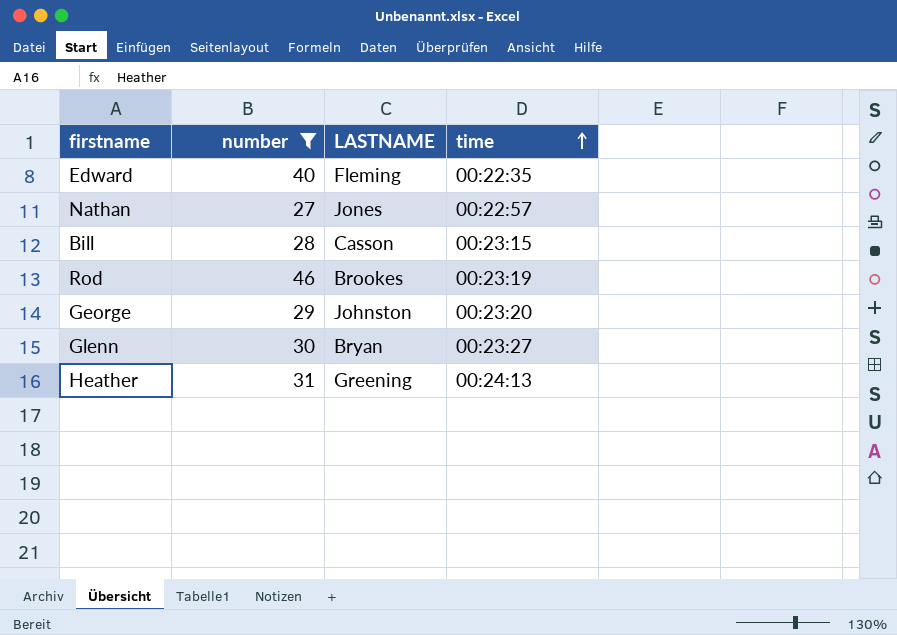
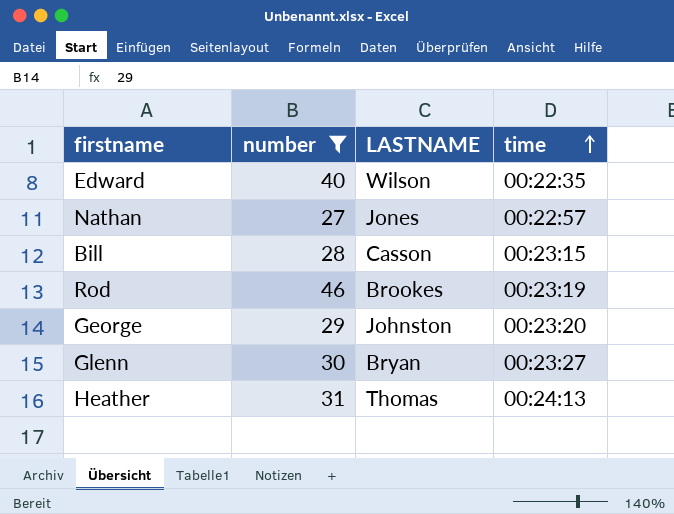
Edward | LASTNAME: Fleming -> Wilson
Heather | LASTNAME: Greening -> Thomas

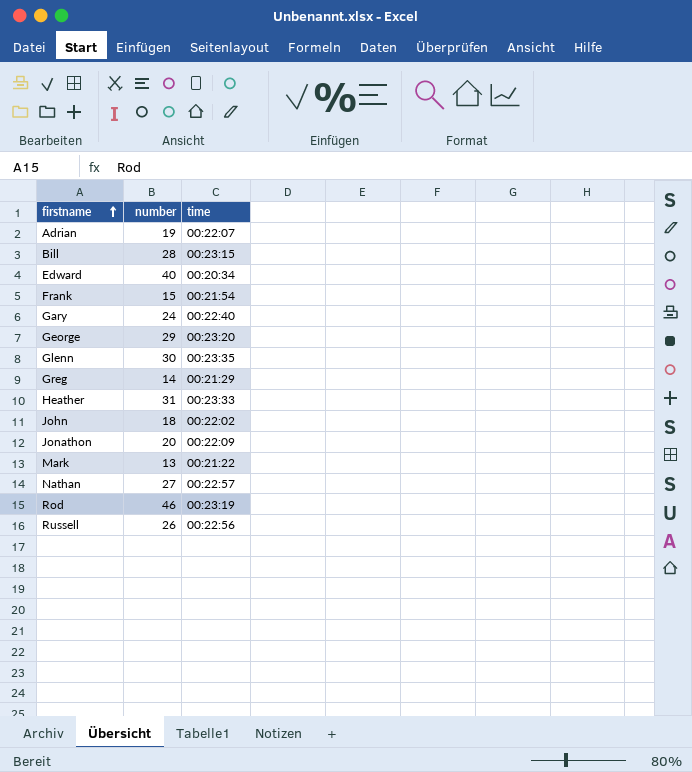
filter: number >= 27 -> none
row order: time ascending -> firstname ascending
column LASTNAME | position: 3 -> none
Edward | time: 00:22:35 -> 00:20:34
Glenn | time: 00:23:27 -> 00:23:35
Heather | time: 00:24:13 -> 00:23:33

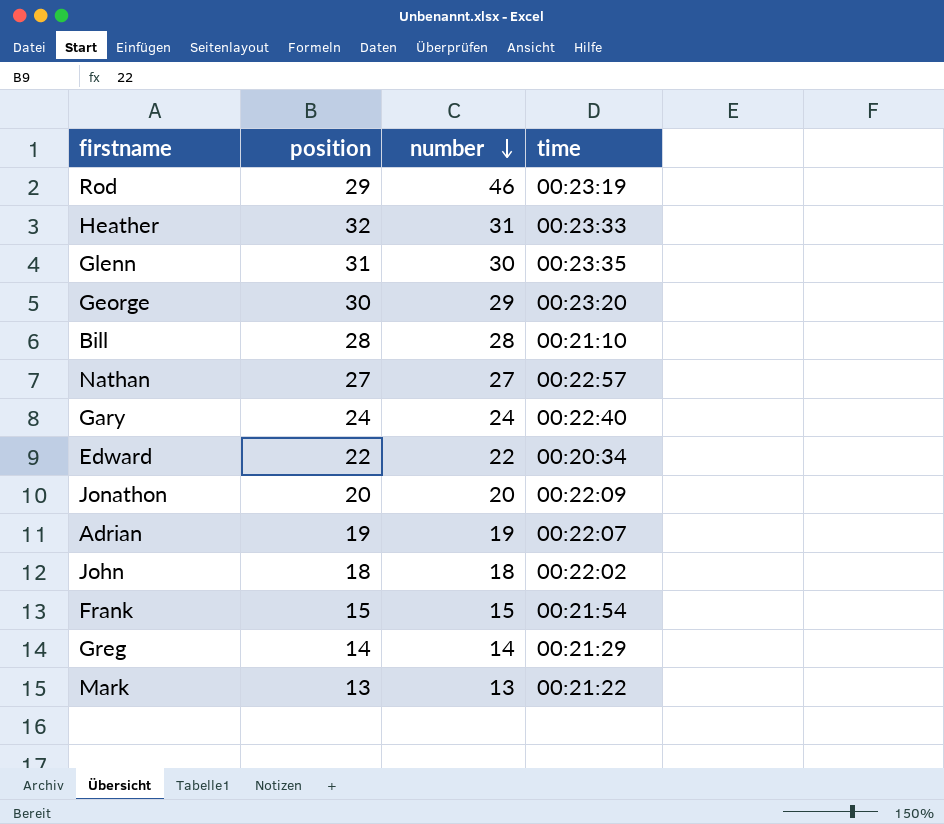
row order: firstname ascending -> number descending
column position | position: none -> 2
row Russell: 26 | 00:22:56 -> none
Bill | time: 00:23:15 -> 00:21:10
Edward | number: 40 -> 22

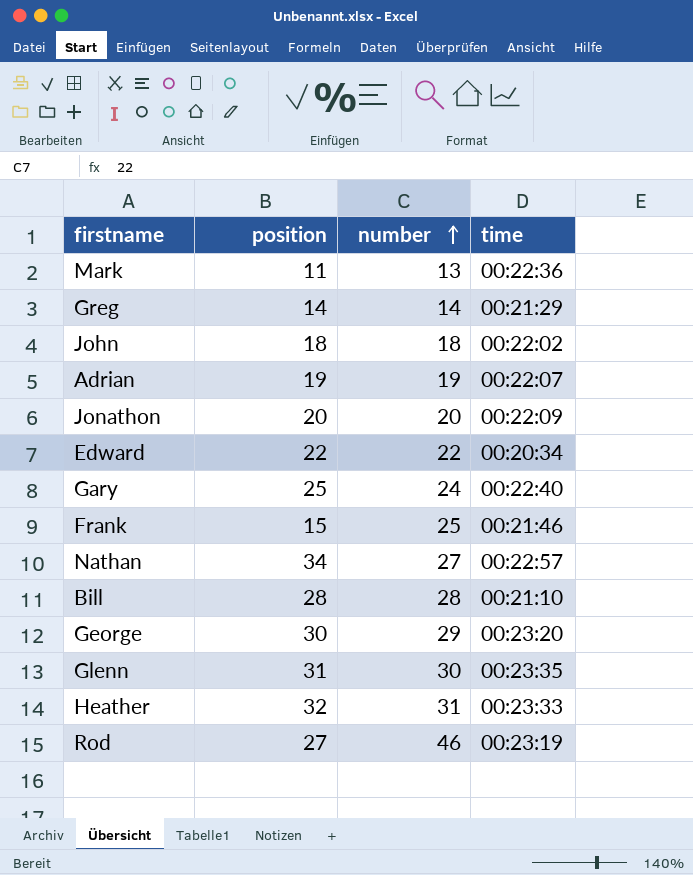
row order: number descending -> number ascending
Mark | position: 13 -> 11
Mark | time: 00:21:22 -> 00:22:36
Gary | position: 24 -> 25
Frank | number: 15 -> 25
Frank | time: 00:21:54 -> 00:21:46
Nathan | position: 27 -> 34
Rod | position: 29 -> 27

